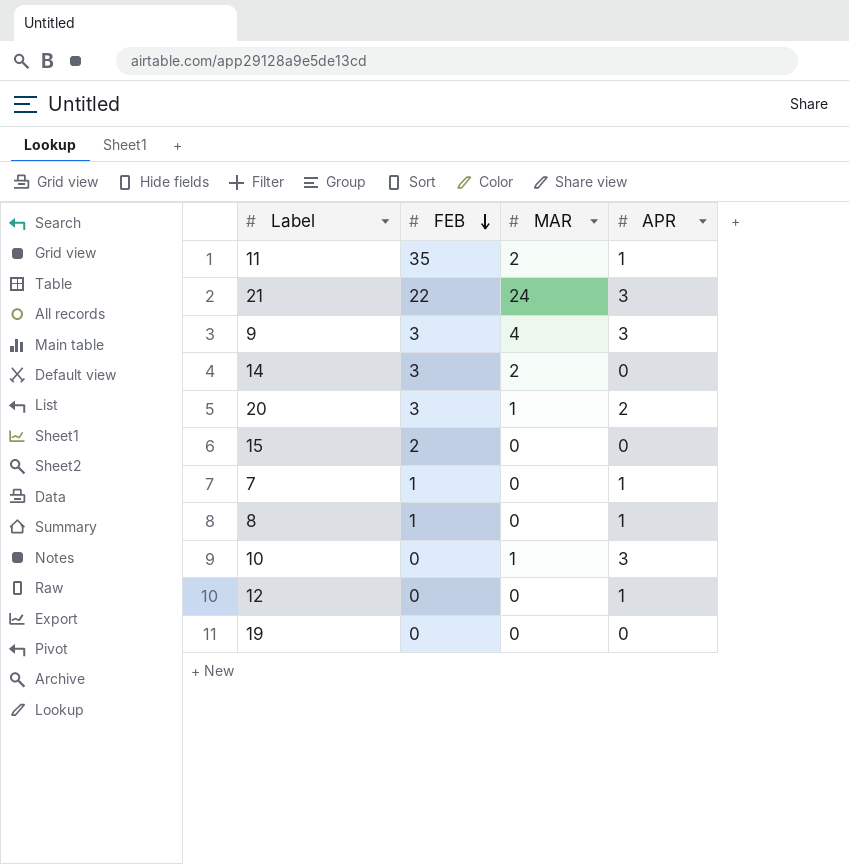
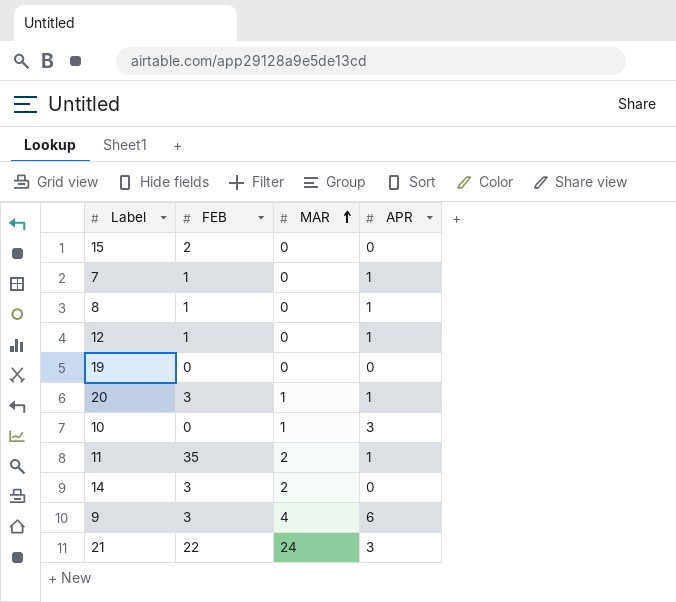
row order: FEB descending -> MAR ascending
12 | FEB: 0 -> 1
20 | APR: 2 -> 1
9 | APR: 3 -> 6

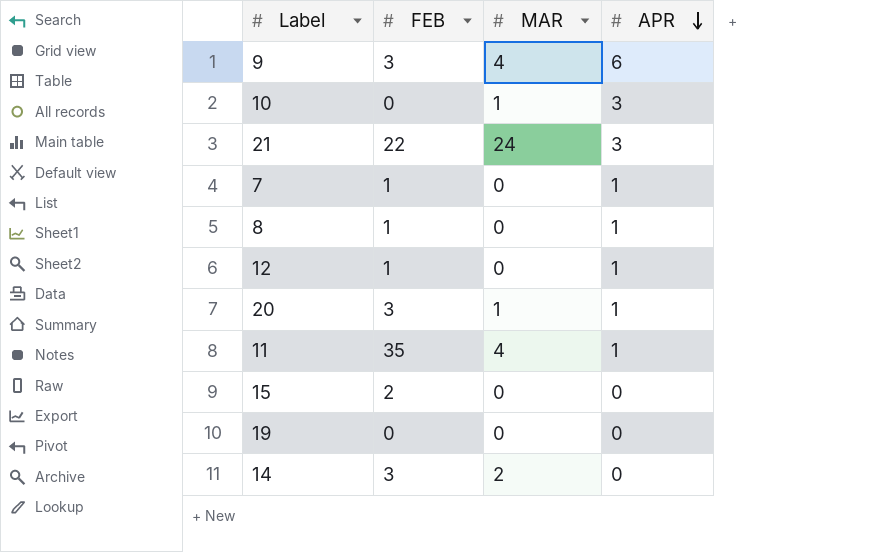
row order: MAR ascending -> APR descending
11 | MAR: 2 -> 4

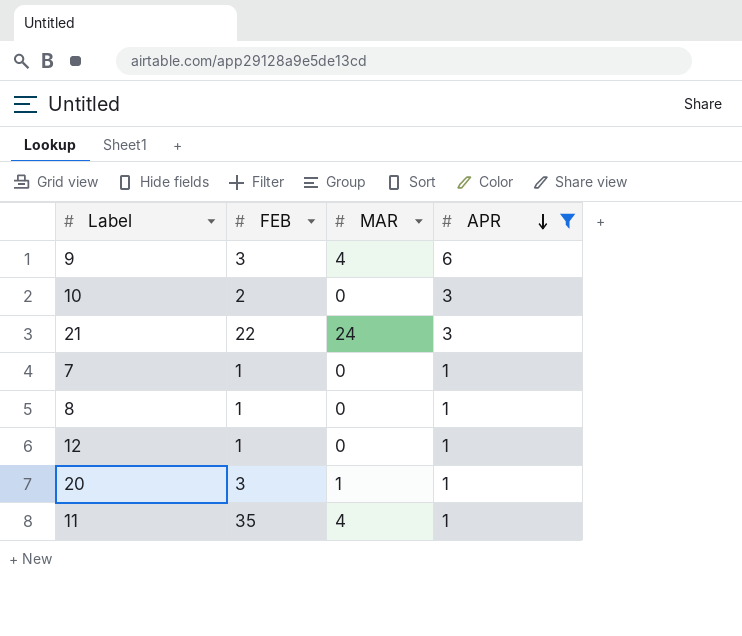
filter: none -> APR != 0
10 | FEB: 0 -> 2
10 | MAR: 1 -> 0

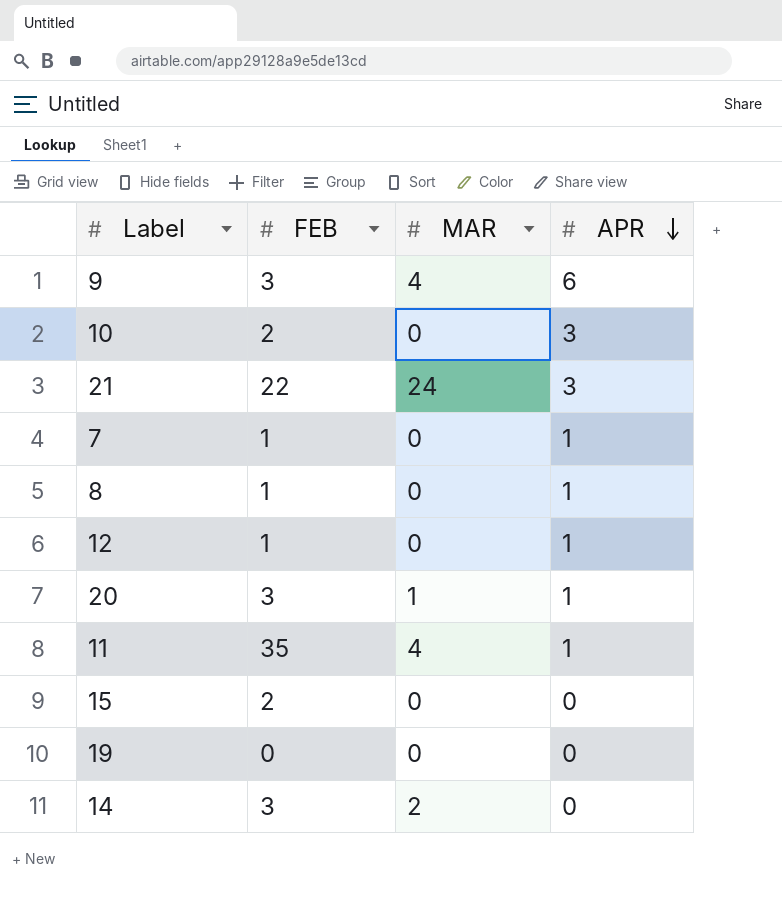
filter: APR != 0 -> none

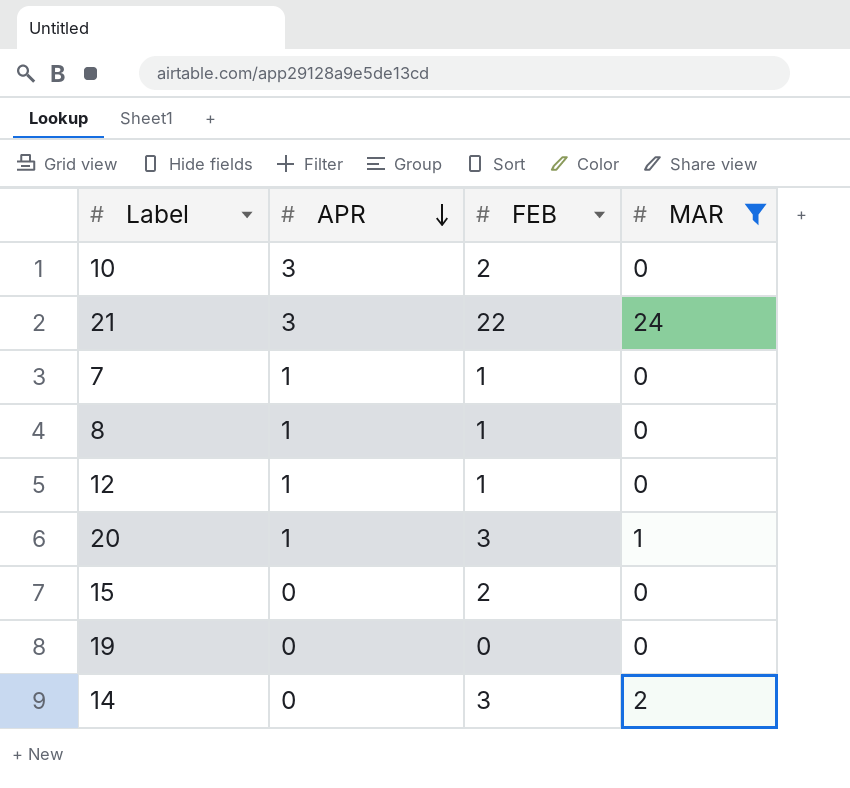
filter: none -> MAR != 4
column APR | position: 4 -> 2

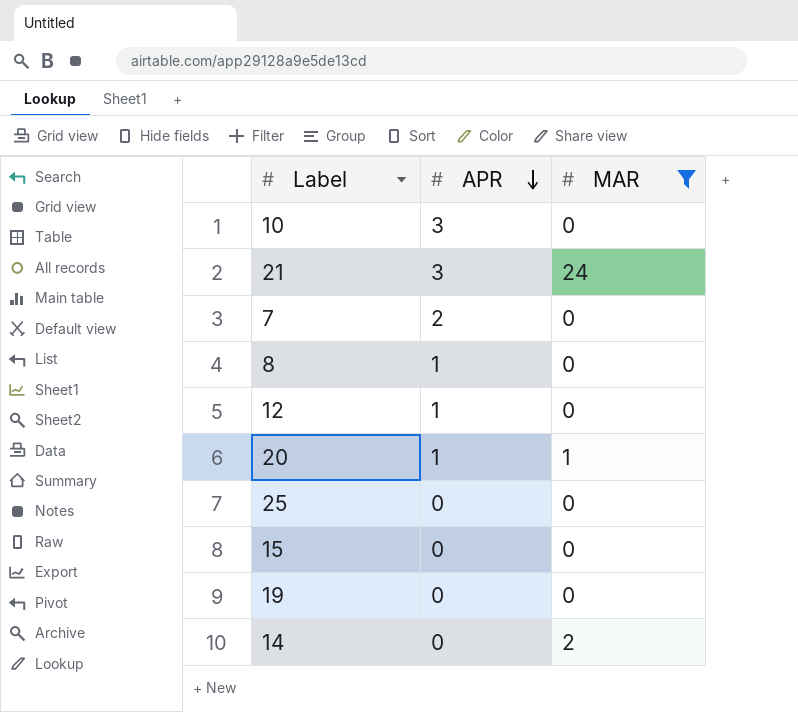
column FEB | position: 3 -> none
7 | APR: 1 -> 2
row 25: none -> 0 | 0

